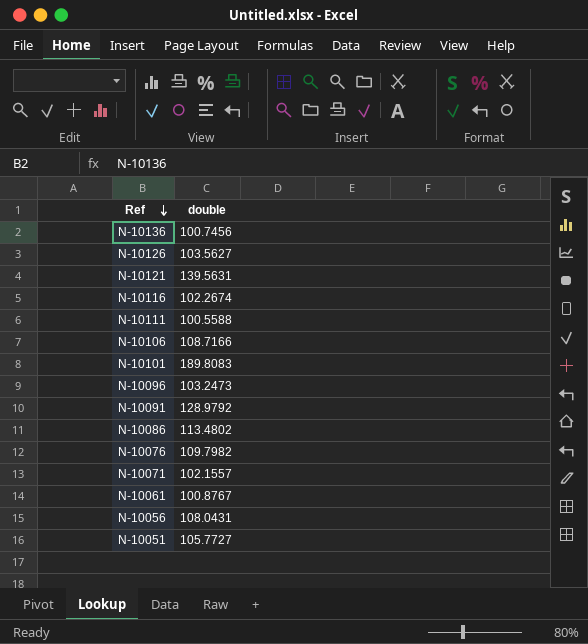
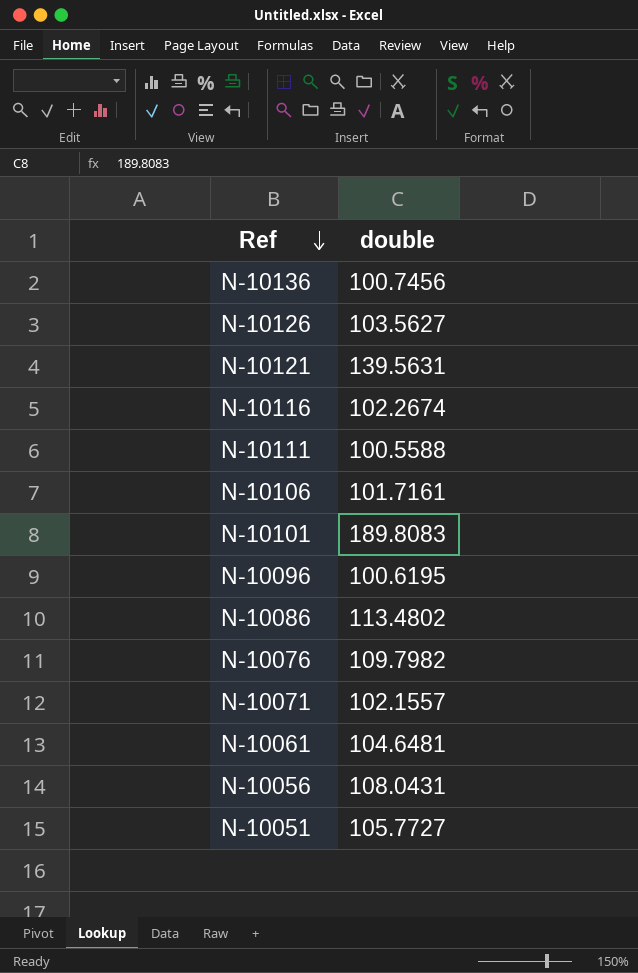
row N-10091: 128.9792 -> none
N-10106 | double: 108.7166 -> 101.7161
N-10096 | double: 103.2473 -> 100.6195
N-10061 | double: 100.8767 -> 104.6481

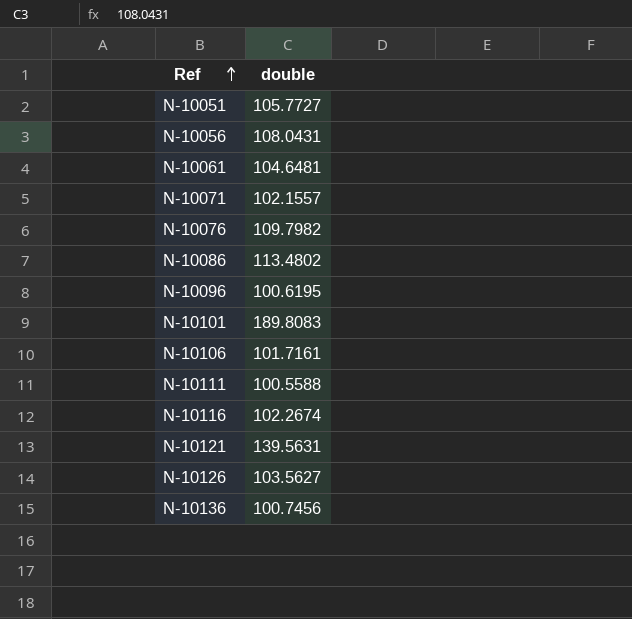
row order: Ref descending -> Ref ascending

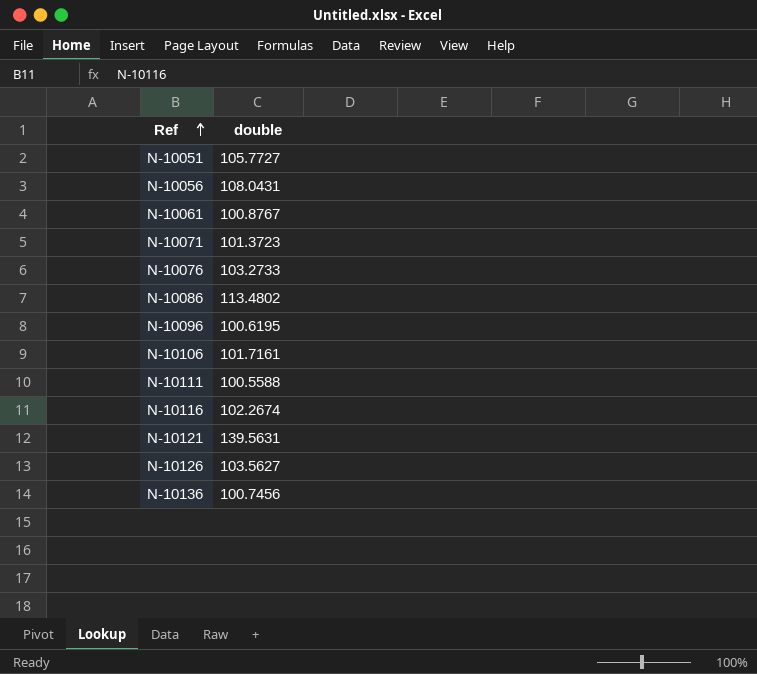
row N-10101: 189.8083 -> none
N-10061 | double: 104.6481 -> 100.8767
N-10071 | double: 102.1557 -> 101.3723
N-10076 | double: 109.7982 -> 103.2733

